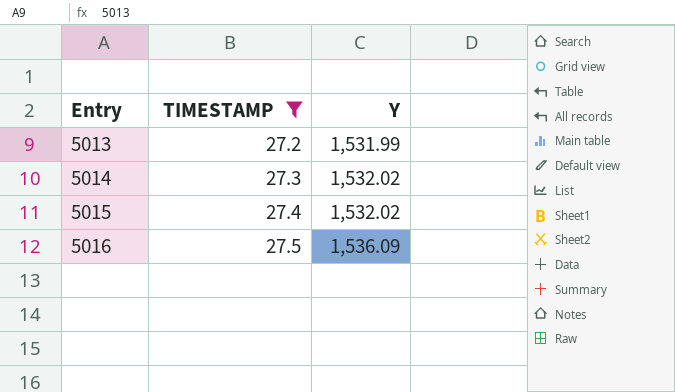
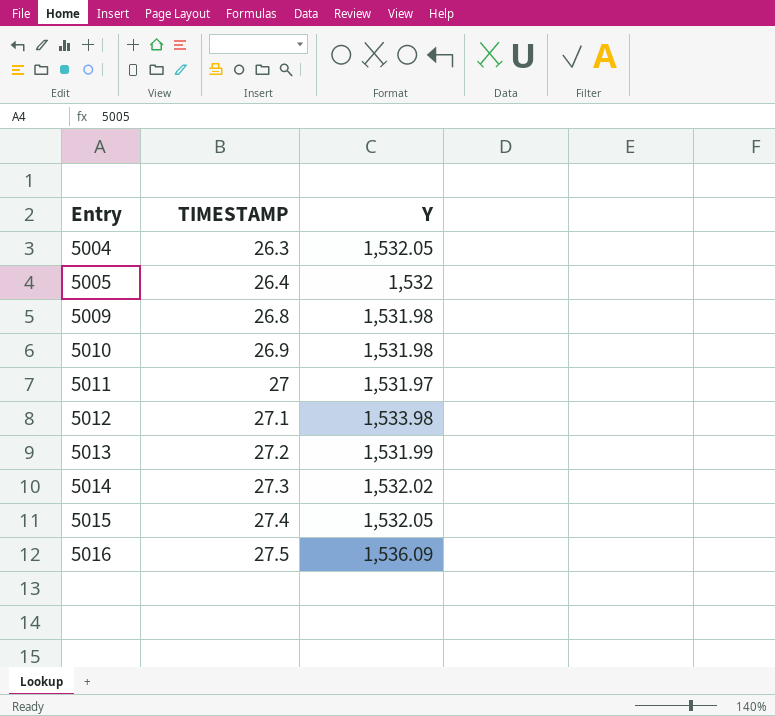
filter: TIMESTAMP >= 27.2 -> none
5015 | Y: 1,532.02 -> 1,532.05

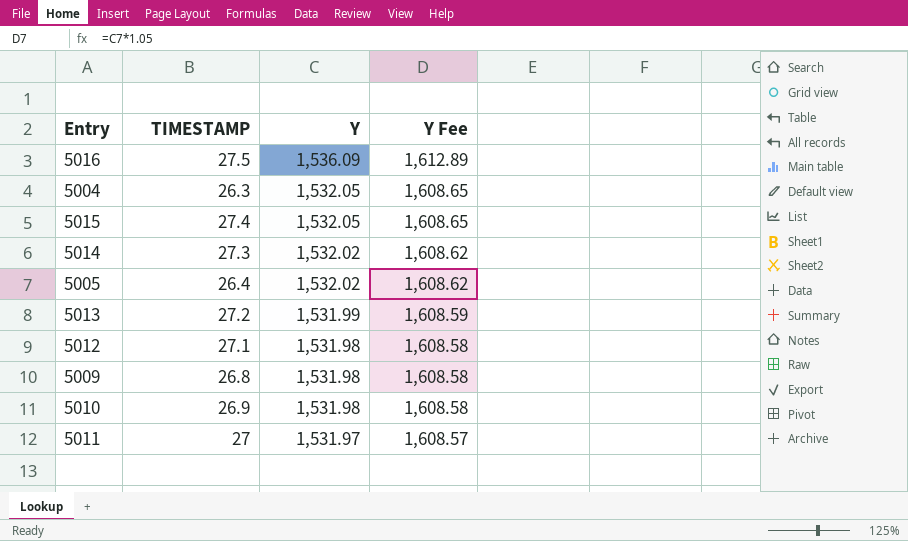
row order: Entry ascending -> Y descending
column Y Fee | formula: none -> [Y] * 1.05
5005 | Y: 1,532 -> 1,532.02
5012 | Y: 1,533.98 -> 1,531.98

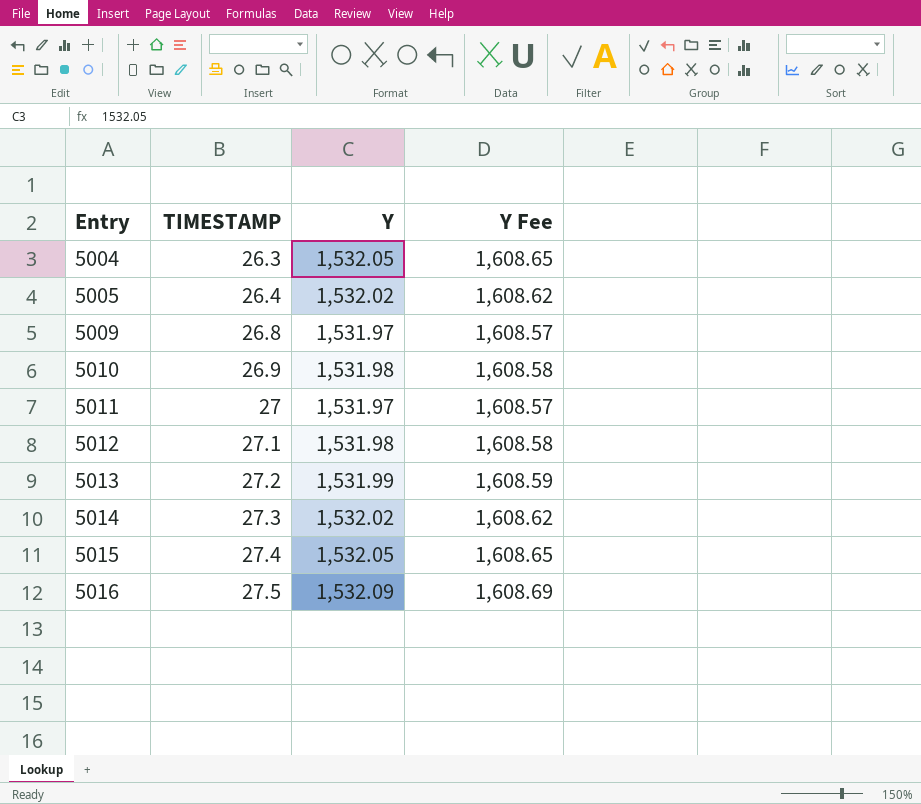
row order: Y descending -> Entry ascending
5009 | Y: 1,531.98 -> 1,531.97
5009 | Y Fee: 1,608.58 -> 1,608.57
5016 | Y: 1,536.09 -> 1,532.09
5016 | Y Fee: 1,612.89 -> 1,608.69

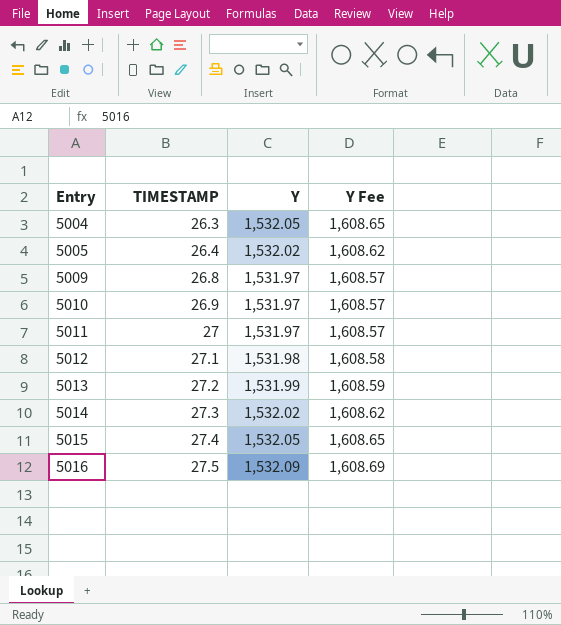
5010 | Y: 1,531.98 -> 1,531.97
5010 | Y Fee: 1,608.58 -> 1,608.57

